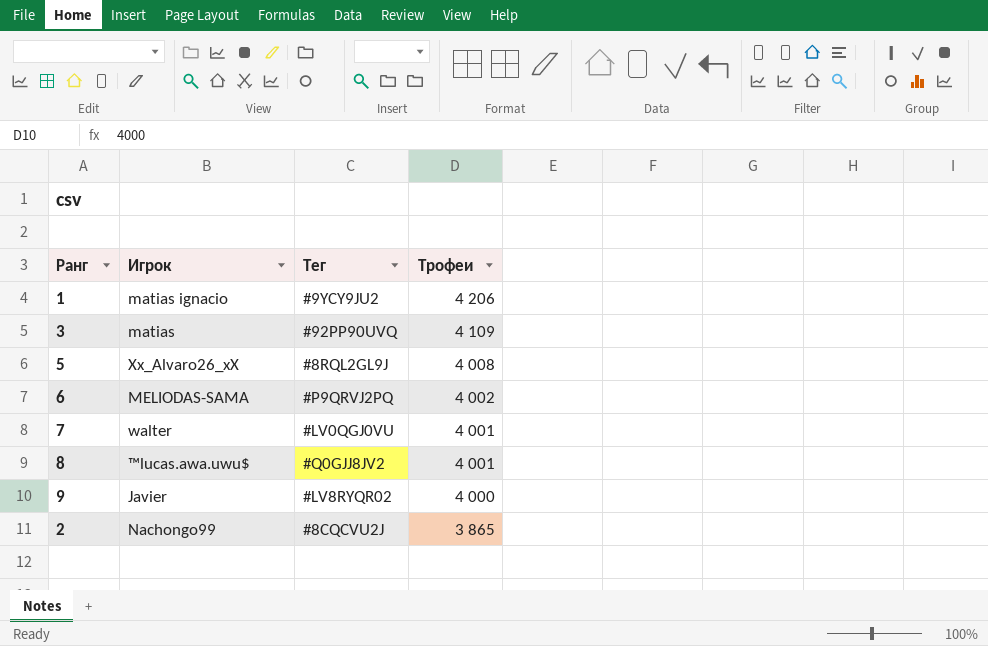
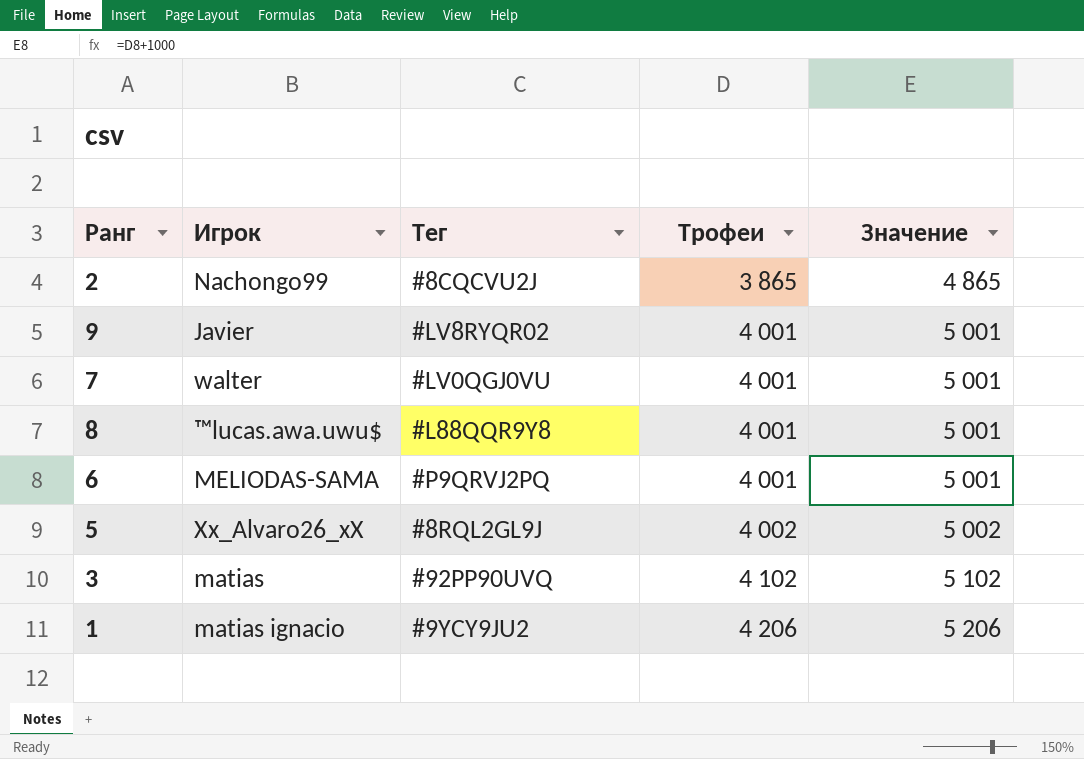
row order: Трофеи descending -> Трофеи ascending
column Значение | formula: none -> [Трофеи] + 1000
9 | Трофеи: 4 000 -> 4 001
8 | Тег: #Q0GJJ8JV2 -> #L88QQR9Y8
6 | Трофеи: 4 002 -> 4 001
5 | Трофеи: 4 008 -> 4 002
3 | Трофеи: 4 109 -> 4 102

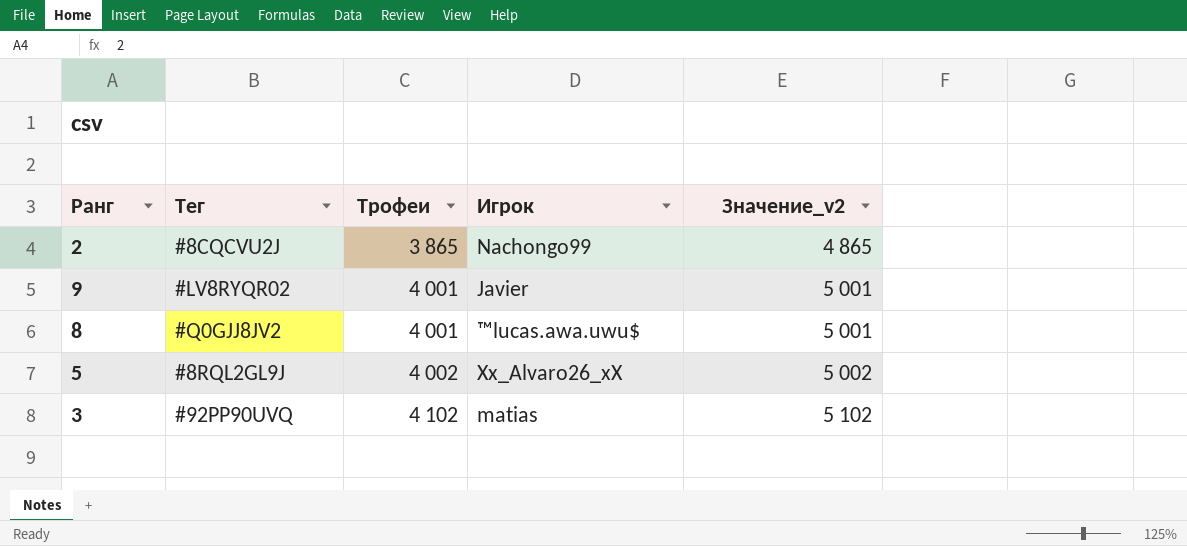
column Игрок | position: 2 -> 4
column name: Значение -> Значение_v2
row 7: walter | #LV0QGJ0VU | 4 001 | 5 001 -> none
row 6: MELIODAS-SAMA | #P9QRVJ2PQ | 4 001 | 5 001 -> none
row 1: matias ignacio | #9YCY9JU2 | 4 206 | 5 206 -> none
8 | Тег: #L88QQR9Y8 -> #Q0GJJ8JV2

